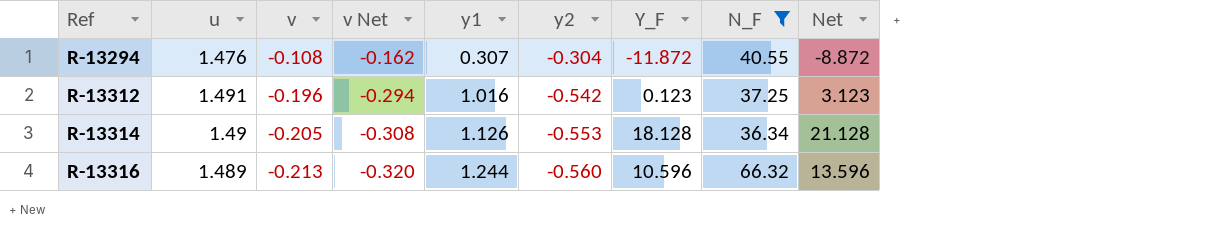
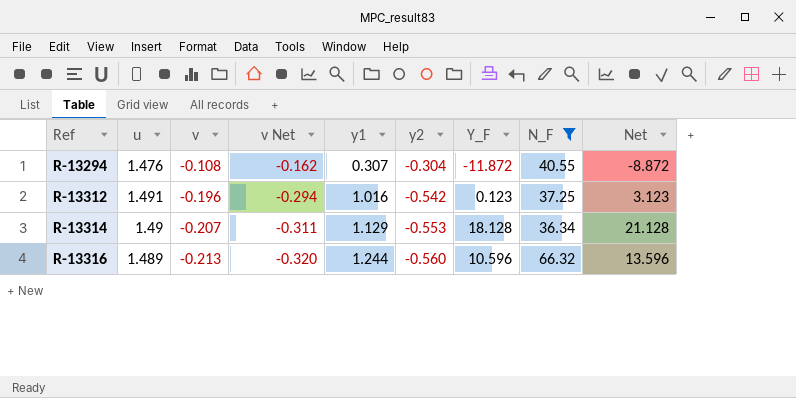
R-13314 | v: -0.205 -> -0.207
R-13314 | v Net: -0.308 -> -0.311
R-13314 | y1: 1.126 -> 1.129

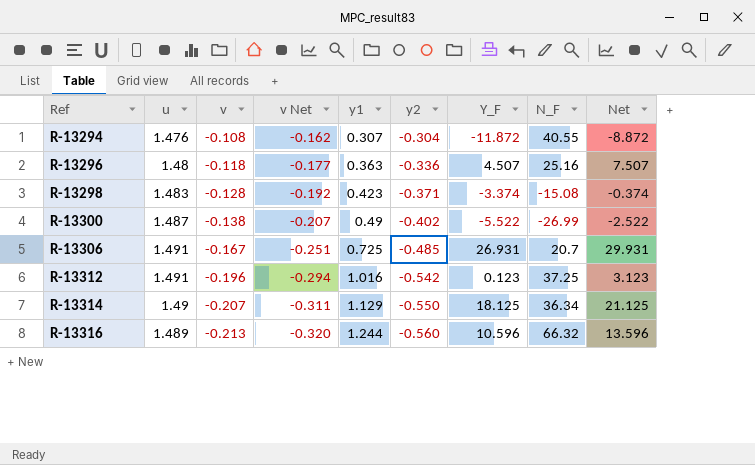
filter: N_F >= 36.34 -> none
R-13314 | y2: -0.553 -> -0.550
R-13314 | Y_F: 18.128 -> 18.125
R-13314 | Net: 21.128 -> 21.125

